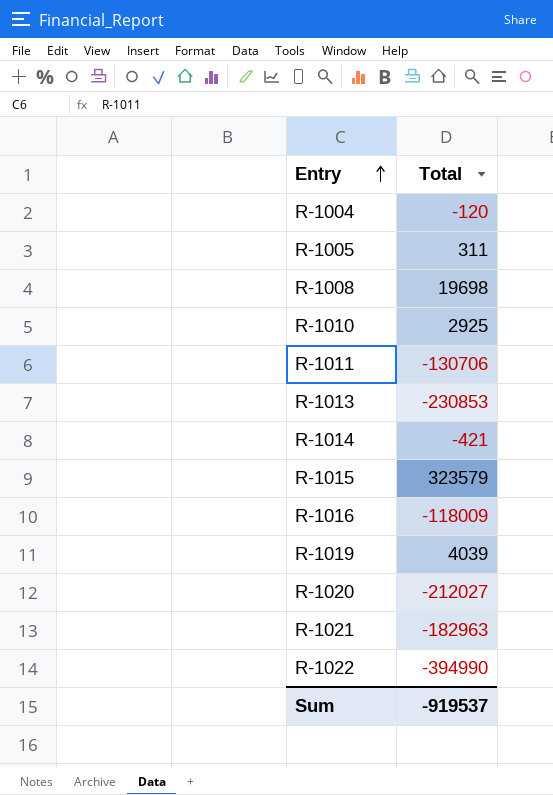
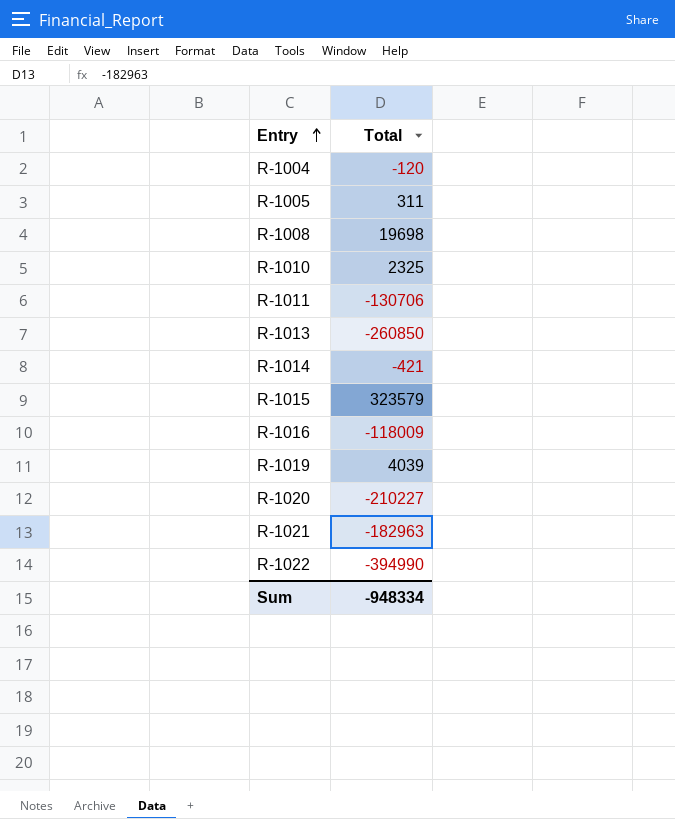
R-1010 | Total: 2925 -> 2325
R-1013 | Total: -230853 -> -260850
R-1020 | Total: -212027 -> -210227
Sum | Total: -919537 -> -948334

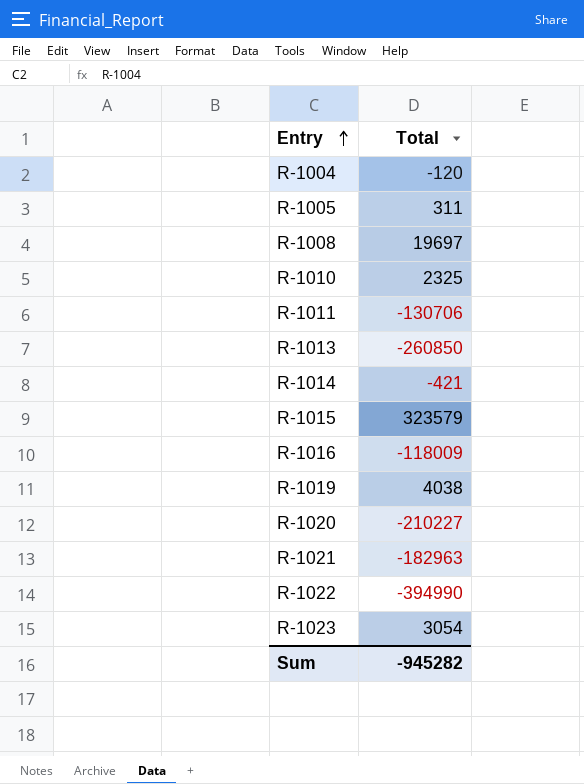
R-1008 | Total: 19698 -> 19697
R-1019 | Total: 4039 -> 4038
row R-1023: none -> 3054
Sum | Total: -948334 -> -945282

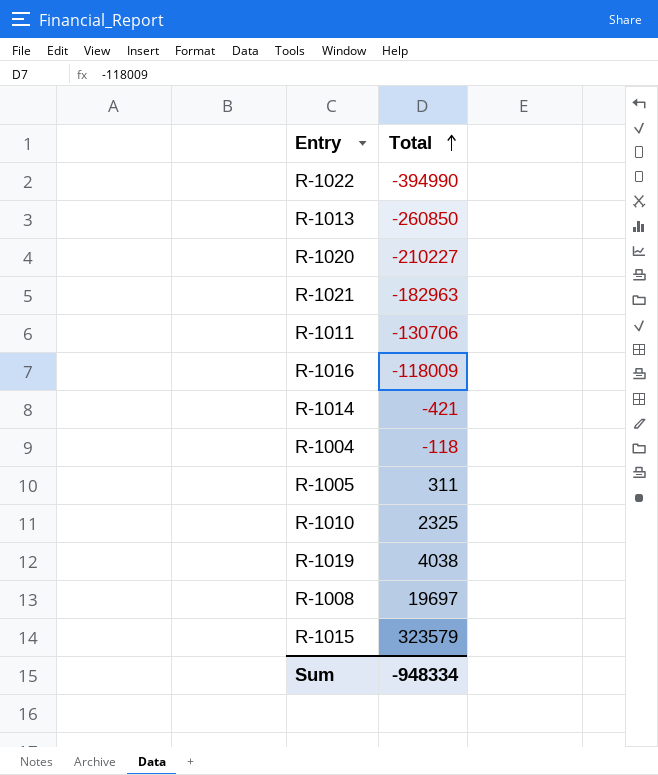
row order: Entry ascending -> Total ascending
row R-1023: 3054 -> none
R-1004 | Total: -120 -> -118
Sum | Total: -945282 -> -948334

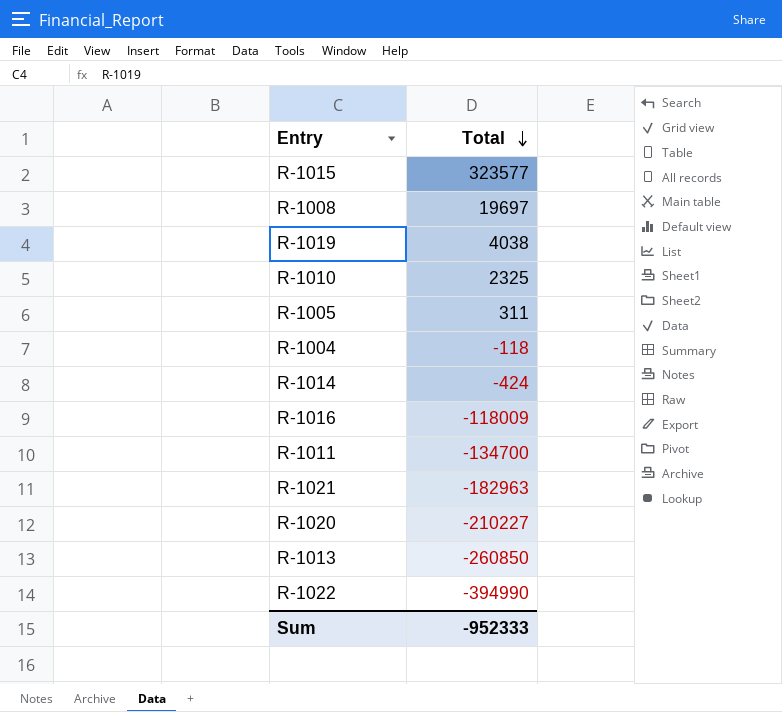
row order: Total ascending -> Total descending
R-1015 | Total: 323579 -> 323577
R-1014 | Total: -421 -> -424
R-1011 | Total: -130706 -> -134700
Sum | Total: -948334 -> -952333

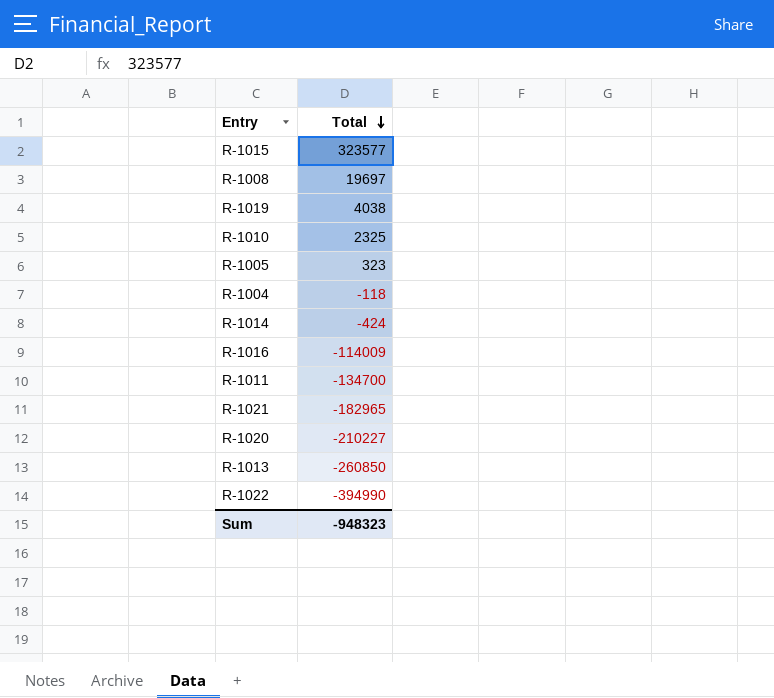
R-1005 | Total: 311 -> 323
R-1016 | Total: -118009 -> -114009
R-1021 | Total: -182963 -> -182965
Sum | Total: -952333 -> -948323

